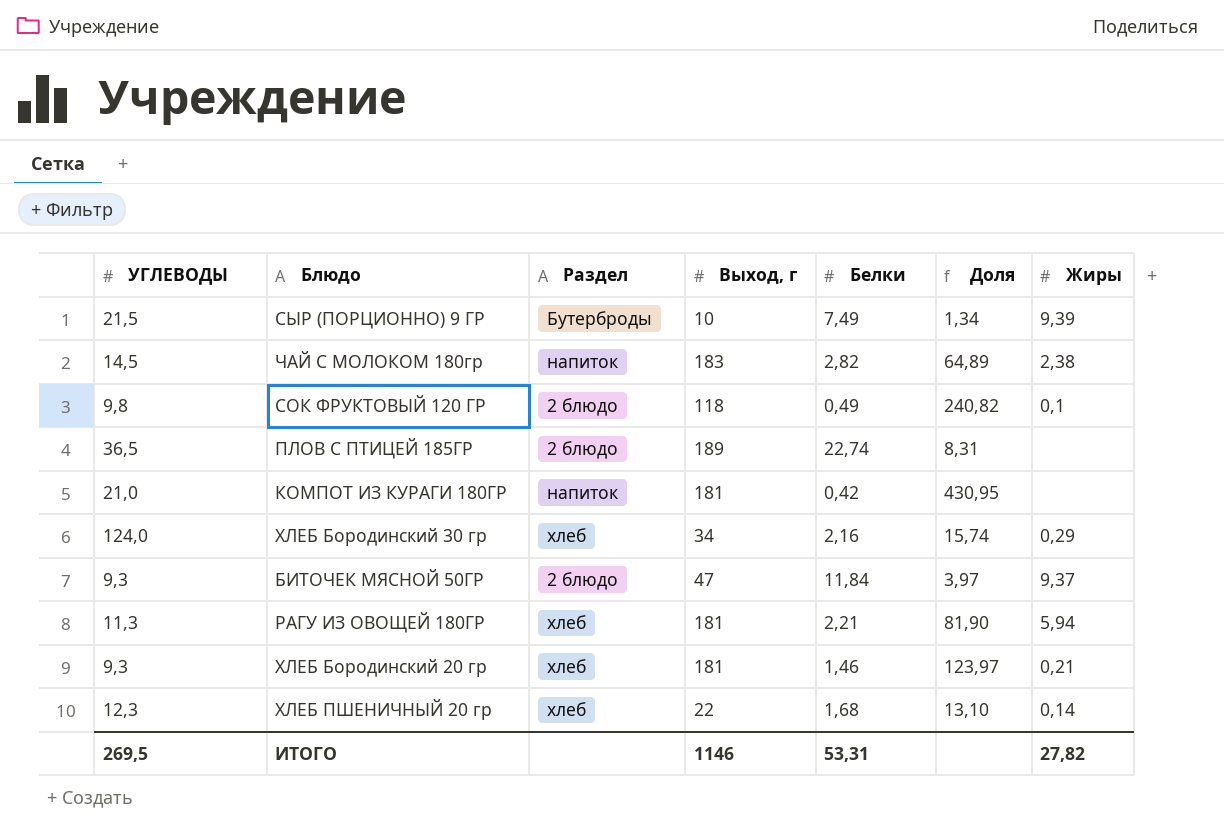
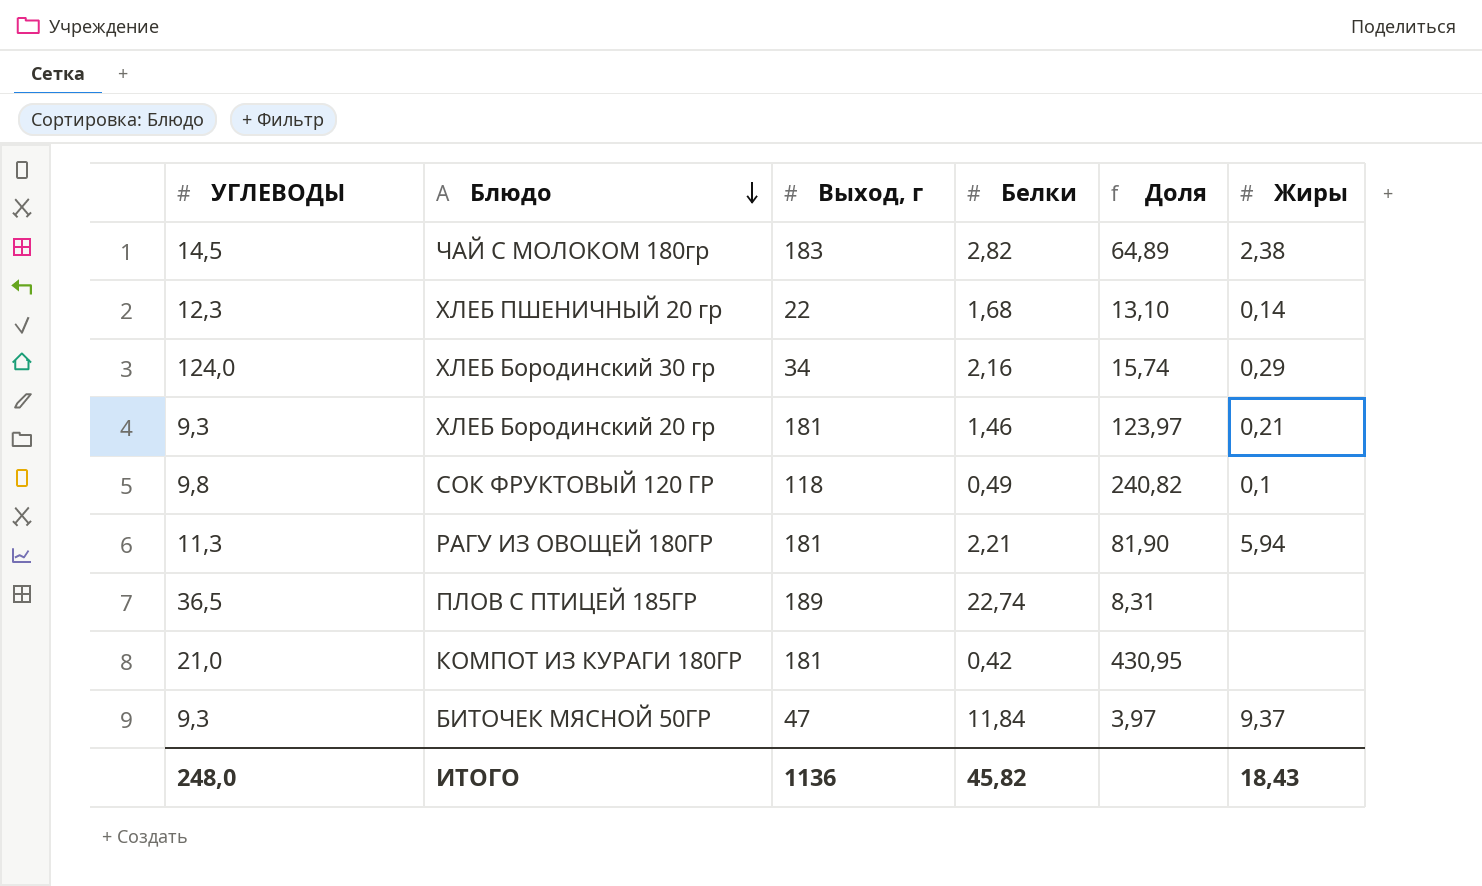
row order: none -> Блюдо descending
column Раздел | position: 3 -> none
row СЫР (ПОРЦИОННО) 9 ГР: 21,5 | Бутерброды | 10 | 7,49 | 1,34 | 9,39 -> none
ИТОГО | УГЛЕВОДЫ: 269,5 -> 248,0
ИТОГО | Выход, г: 1146 -> 1136
ИТОГО | Белки: 53,31 -> 45,82
ИТОГО | Жиры: 27,82 -> 18,43

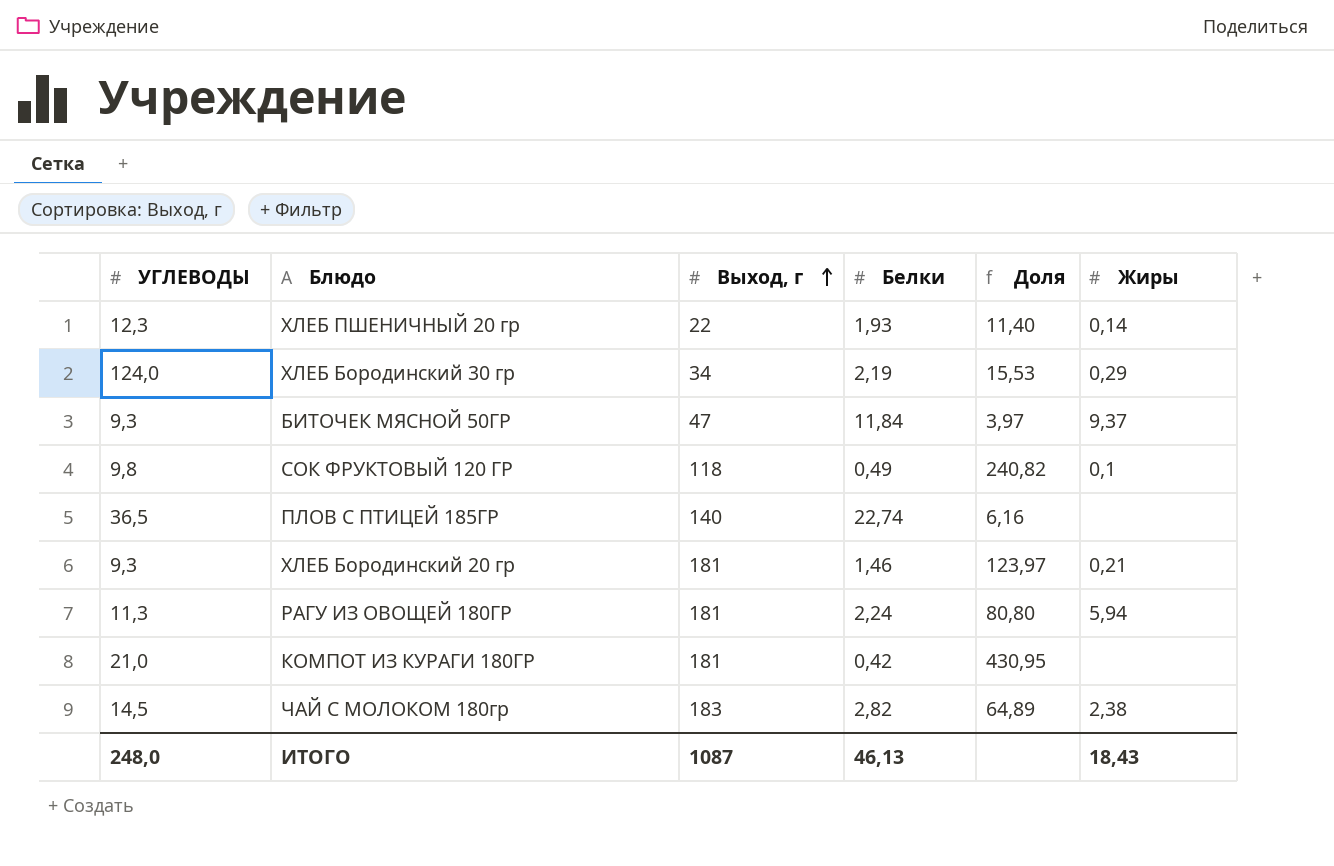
row order: Блюдо descending -> Выход, г ascending
ХЛЕБ ПШЕНИЧНЫЙ 20 гр | Белки: 1,68 -> 1,93
ХЛЕБ ПШЕНИЧНЫЙ 20 гр | Доля: 13,10 -> 11,40
ХЛЕБ Бородинский 30 гр | Белки: 2,16 -> 2,19
ХЛЕБ Бородинский 30 гр | Доля: 15,74 -> 15,53
ПЛОВ С ПТИЦЕЙ 185ГР | Выход, г: 189 -> 140
ПЛОВ С ПТИЦЕЙ 185ГР | Доля: 8,31 -> 6,16
РАГУ ИЗ ОВОЩЕЙ 180ГР | Белки: 2,21 -> 2,24
РАГУ ИЗ ОВОЩЕЙ 180ГР | Доля: 81,90 -> 80,80
ИТОГО | Выход, г: 1136 -> 1087
ИТОГО | Белки: 45,82 -> 46,13

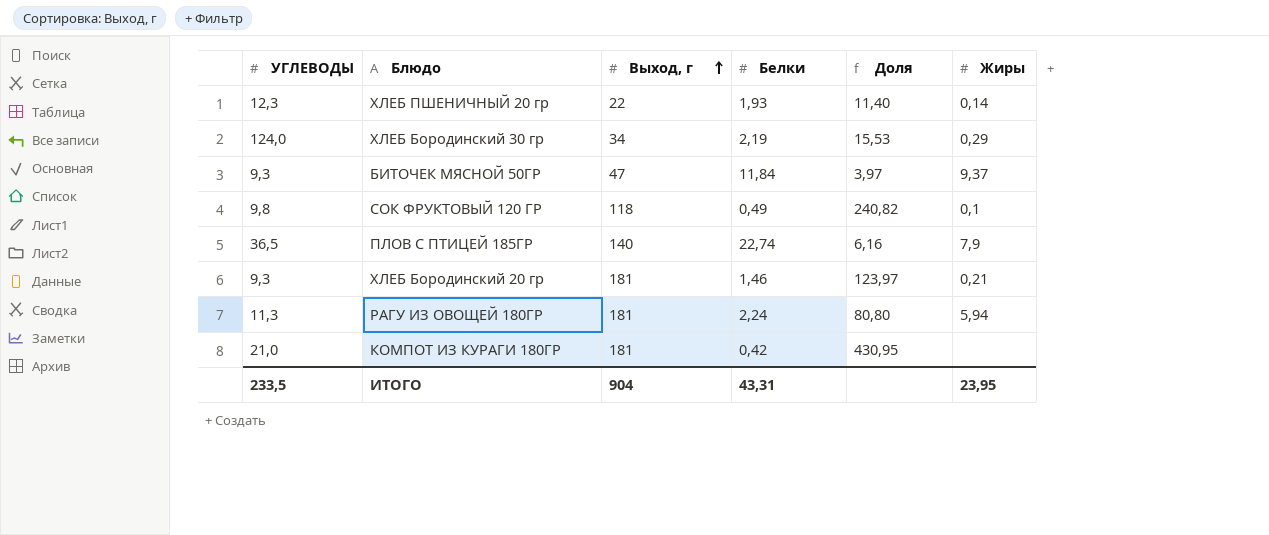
row ЧАЙ С МОЛОКОМ 180гр: 14,5 | 183 | 2,82 | 64,89 | 2,38 -> none
ПЛОВ С ПТИЦЕЙ 185ГР | Жиры: none -> 7,9
ИТОГО | УГЛЕВОДЫ: 248,0 -> 233,5
ИТОГО | Выход, г: 1087 -> 904
ИТОГО | Белки: 46,13 -> 43,31
ИТОГО | Жиры: 18,43 -> 23,95

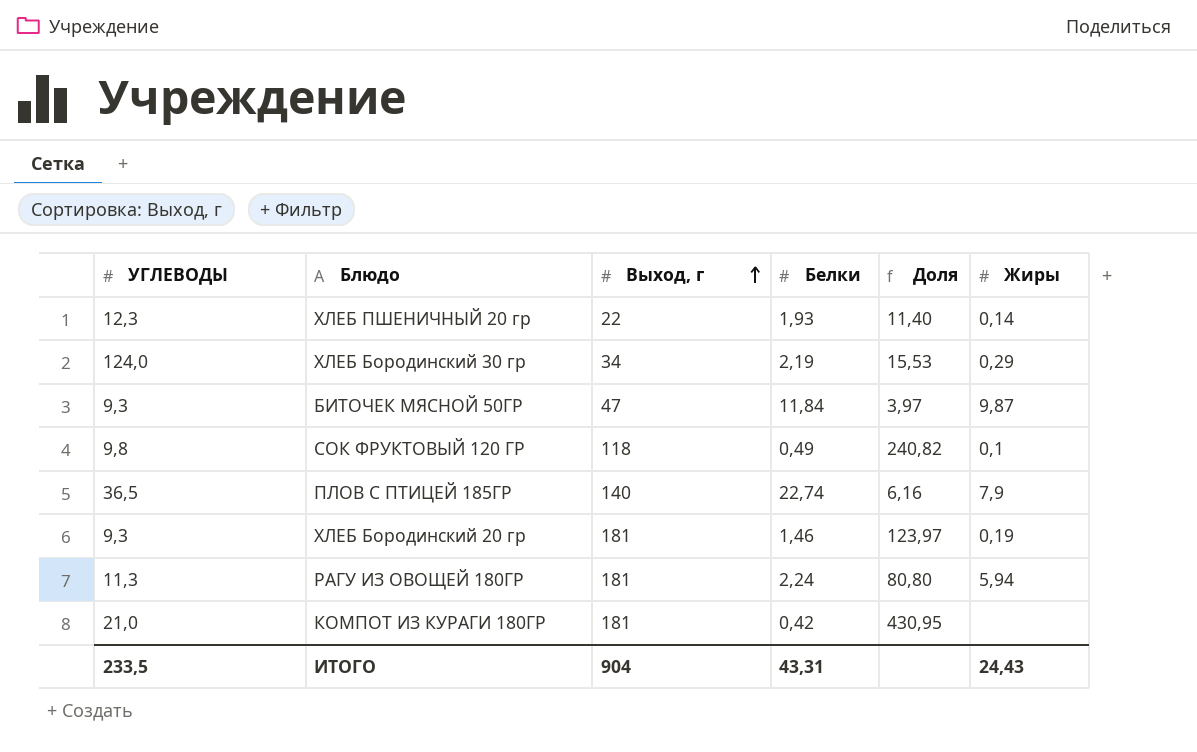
БИТОЧЕК МЯСНОЙ 50ГР | Жиры: 9,37 -> 9,87
ХЛЕБ Бородинский 20 гр | Жиры: 0,21 -> 0,19
ИТОГО | Жиры: 23,95 -> 24,43

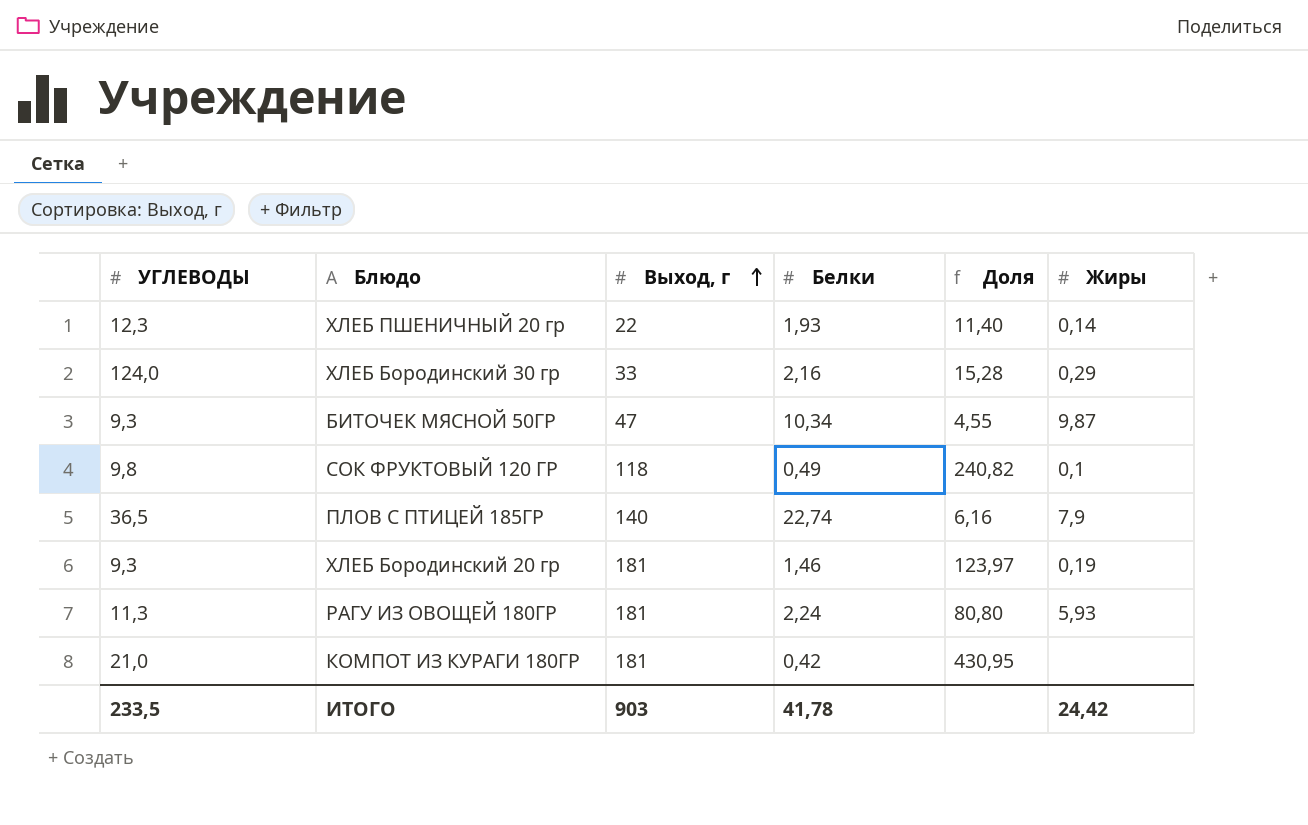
ХЛЕБ Бородинский 30 гр | Выход, г: 34 -> 33
ХЛЕБ Бородинский 30 гр | Белки: 2,19 -> 2,16
ХЛЕБ Бородинский 30 гр | Доля: 15,53 -> 15,28
БИТОЧЕК МЯСНОЙ 50ГР | Белки: 11,84 -> 10,34
БИТОЧЕК МЯСНОЙ 50ГР | Доля: 3,97 -> 4,55
РАГУ ИЗ ОВОЩЕЙ 180ГР | Жиры: 5,94 -> 5,93
ИТОГО | Выход, г: 904 -> 903
ИТОГО | Белки: 43,31 -> 41,78
ИТОГО | Жиры: 24,43 -> 24,42

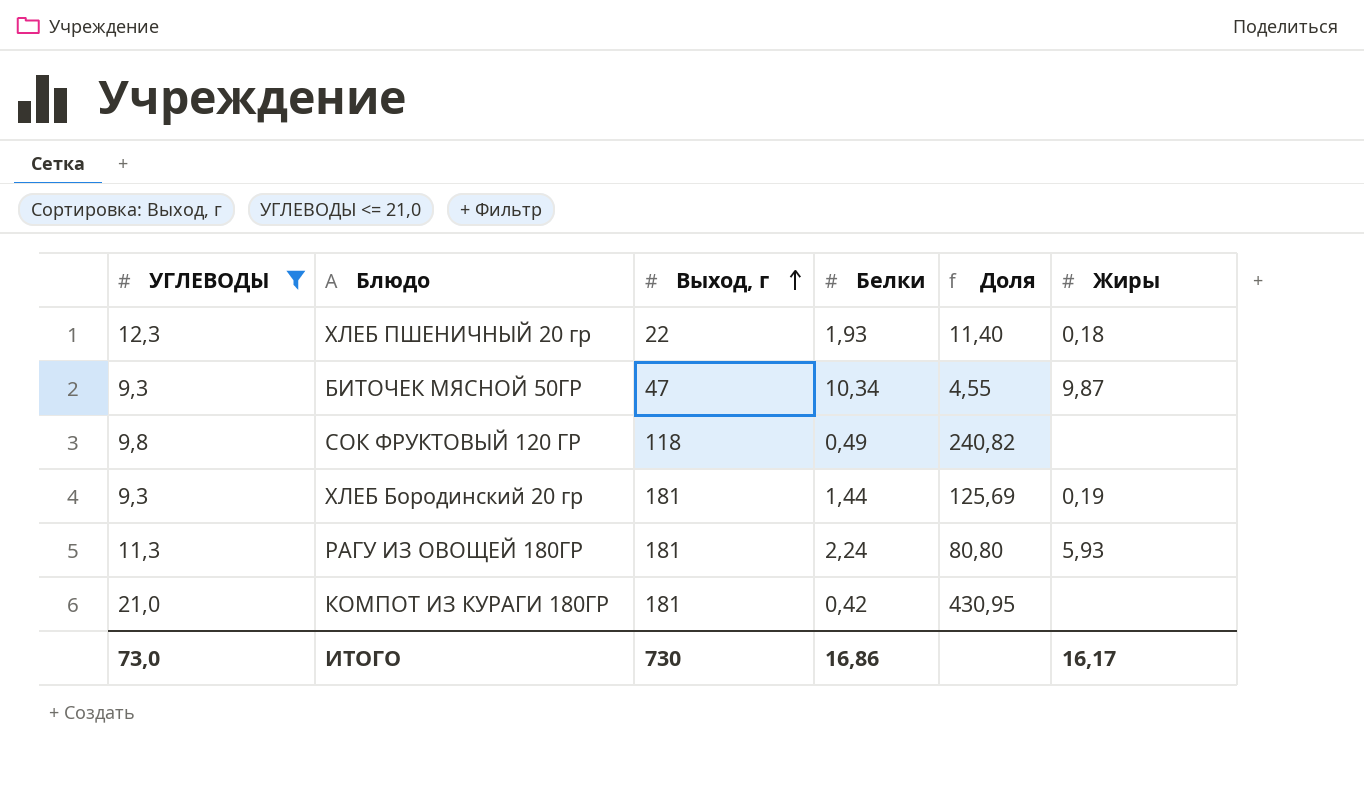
filter: none -> УГЛЕВОДЫ <= 21,0
ХЛЕБ ПШЕНИЧНЫЙ 20 гр | Жиры: 0,14 -> 0,18
СОК ФРУКТОВЫЙ 120 ГР | Жиры: 0,1 -> none
ХЛЕБ Бородинский 20 гр | Белки: 1,46 -> 1,44
ХЛЕБ Бородинский 20 гр | Доля: 123,97 -> 125,69
ИТОГО | УГЛЕВОДЫ: 233,5 -> 73,0
ИТОГО | Выход, г: 903 -> 730
ИТОГО | Белки: 41,78 -> 16,86
ИТОГО | Жиры: 24,42 -> 16,17

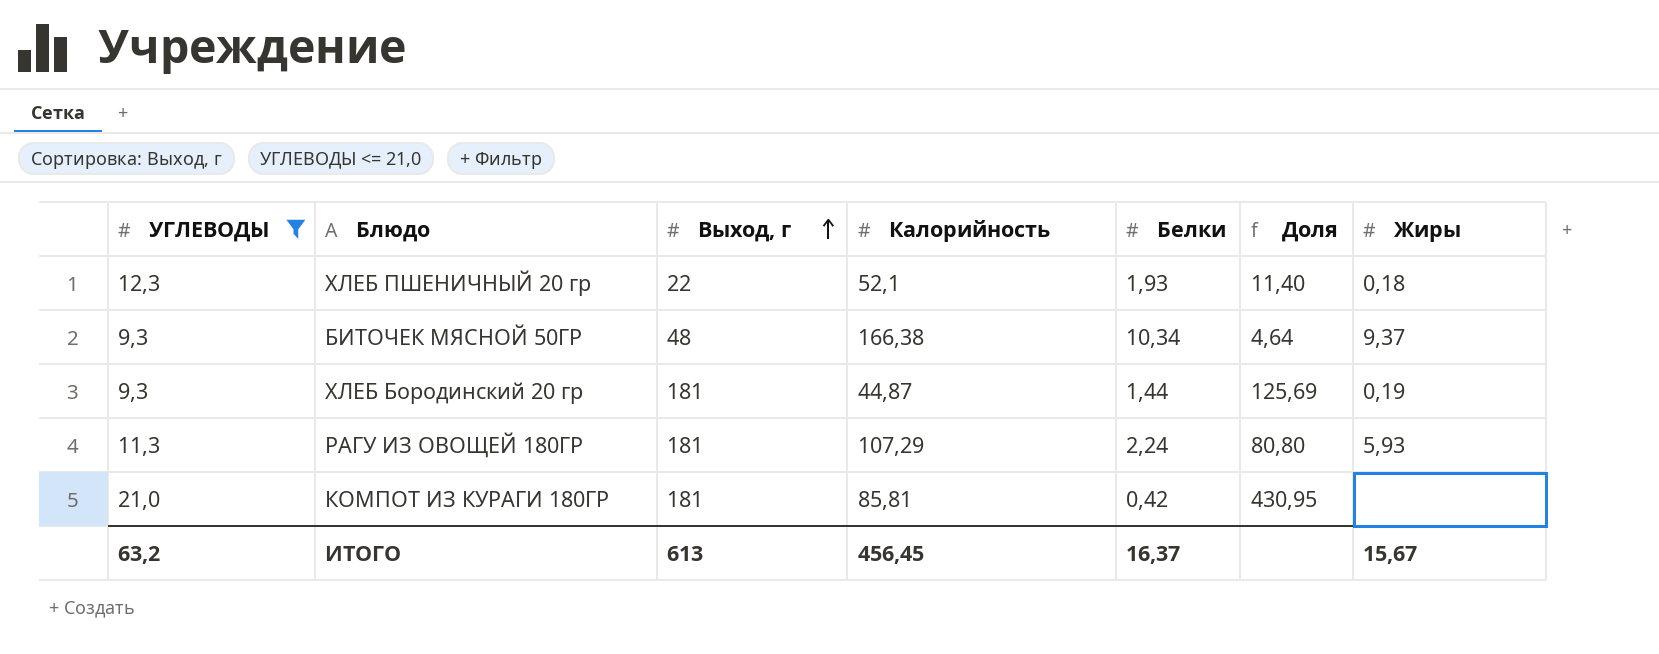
column Калорийность | position: none -> 4
row СОК ФРУКТОВЫЙ 120 ГР: 9,8 | 118 | 0,49 | 240,82 | none -> none
БИТОЧЕК МЯСНОЙ 50ГР | Выход, г: 47 -> 48
БИТОЧЕК МЯСНОЙ 50ГР | Доля: 4,55 -> 4,64
БИТОЧЕК МЯСНОЙ 50ГР | Жиры: 9,87 -> 9,37
ИТОГО | УГЛЕВОДЫ: 73,0 -> 63,2
ИТОГО | Выход, г: 730 -> 613
ИТОГО | Белки: 16,86 -> 16,37
ИТОГО | Жиры: 16,17 -> 15,67

